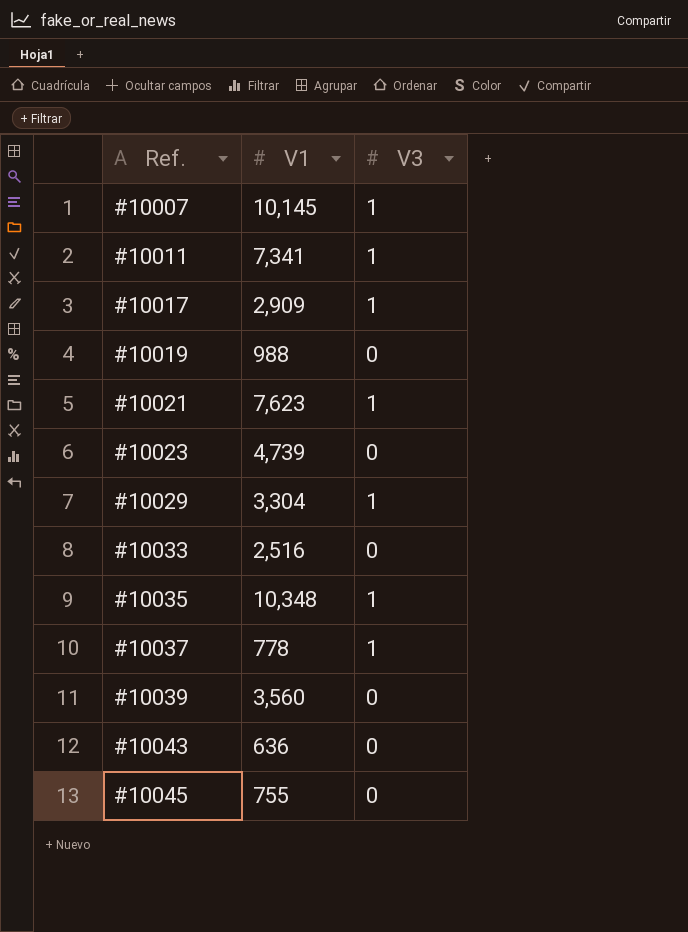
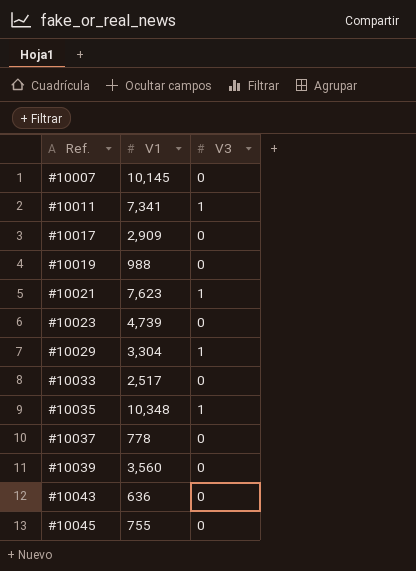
#10007 | V3: 1 -> 0
#10017 | V3: 1 -> 0
#10033 | V1: 2,516 -> 2,517
#10037 | V3: 1 -> 0

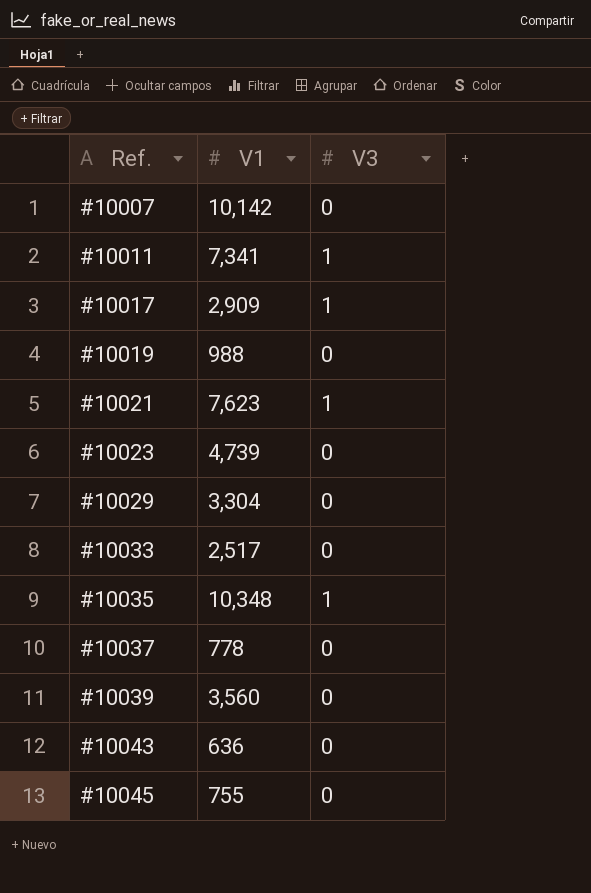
#10007 | V1: 10,145 -> 10,142
#10017 | V3: 0 -> 1
#10029 | V3: 1 -> 0

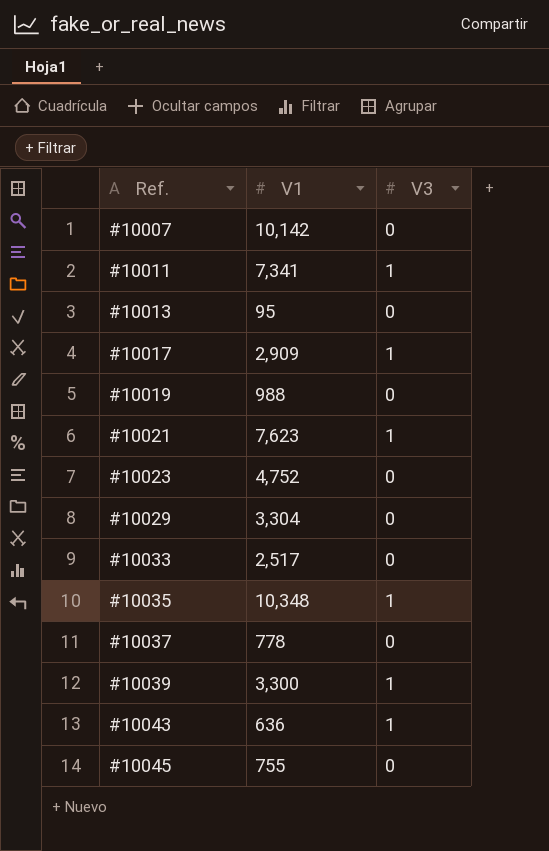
row #10013: none -> 95 | 0
#10023 | V1: 4,739 -> 4,752
#10039 | V1: 3,560 -> 3,300
#10039 | V3: 0 -> 1
#10043 | V3: 0 -> 1

